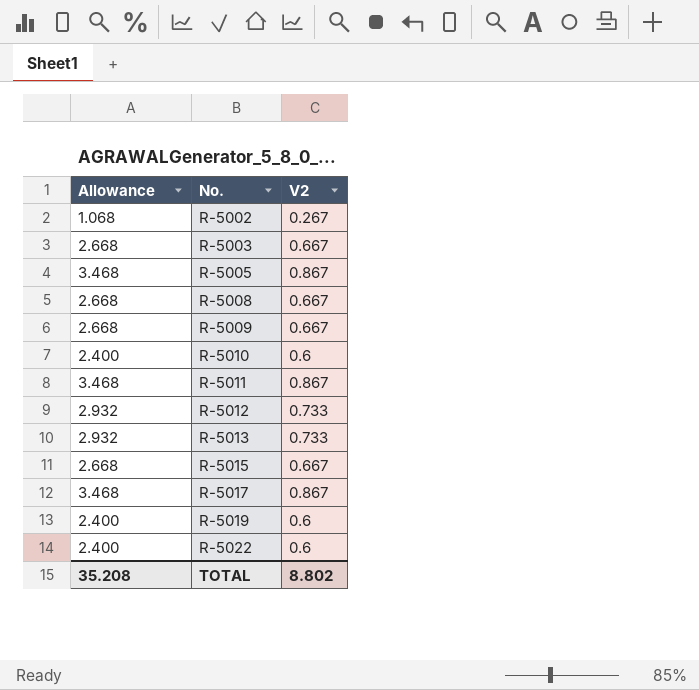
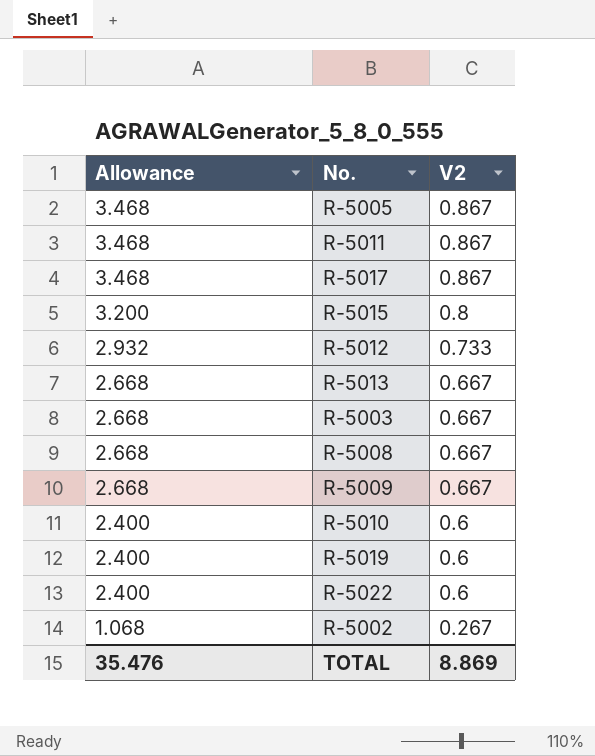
row order: No. ascending -> Allowance descending
R-5015 | Allowance: 2.668 -> 3.200
R-5015 | V2: 0.667 -> 0.8
R-5013 | Allowance: 2.932 -> 2.668
R-5013 | V2: 0.733 -> 0.667
TOTAL | Allowance: 35.208 -> 35.476
TOTAL | V2: 8.802 -> 8.869

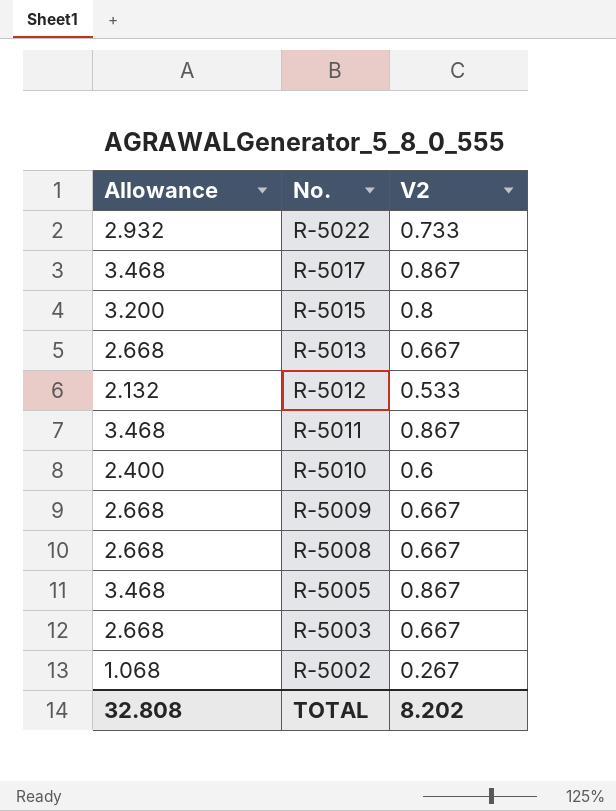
row order: Allowance descending -> No. descending
row R-5019: 2.400 | 0.6 -> none
R-5022 | Allowance: 2.400 -> 2.932
R-5022 | V2: 0.6 -> 0.733
R-5012 | Allowance: 2.932 -> 2.132
R-5012 | V2: 0.733 -> 0.533
TOTAL | Allowance: 35.476 -> 32.808
TOTAL | V2: 8.869 -> 8.202

